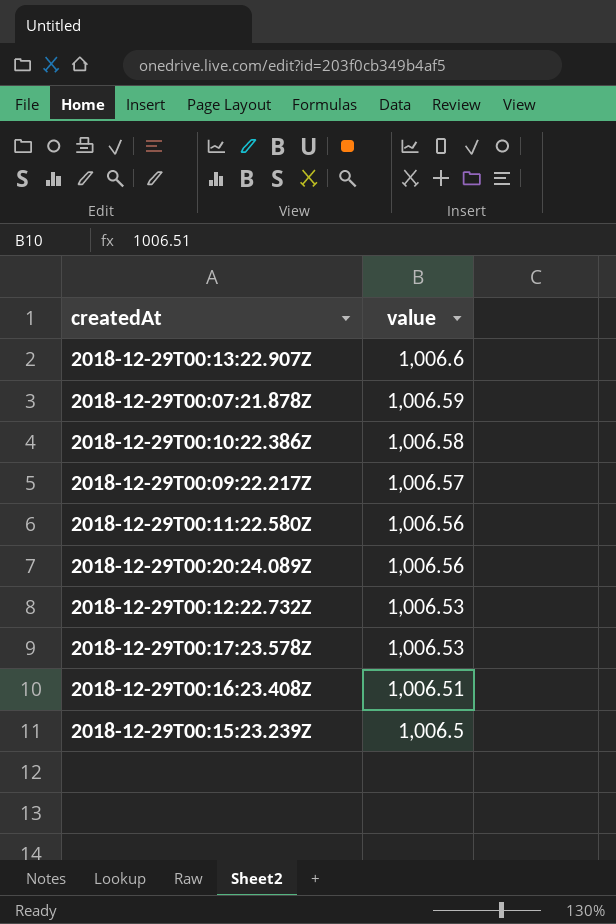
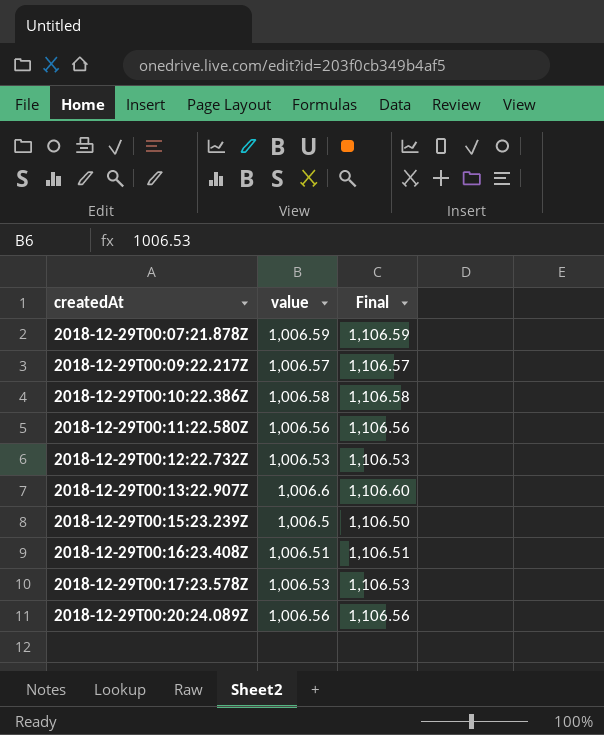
row order: value descending -> createdAt ascending
column Final | formula: none -> [value] + 100

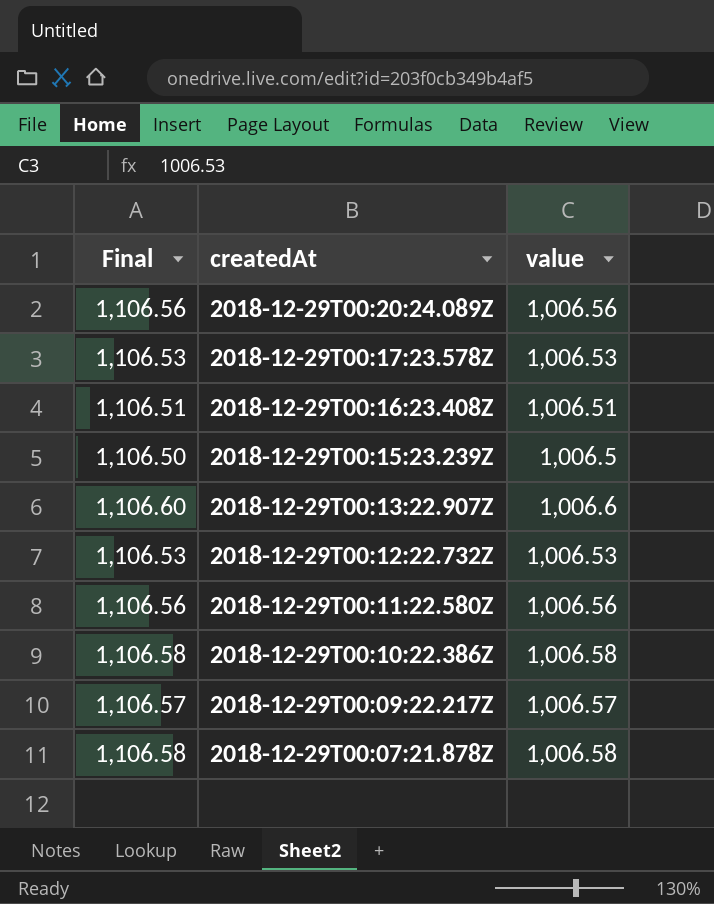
row order: createdAt ascending -> createdAt descending
column Final | position: 3 -> 1
2018-12-29T00:07:21.878Z | Final: 1,106.59 -> 1,106.58
2018-12-29T00:07:21.878Z | value: 1,006.59 -> 1,006.58

